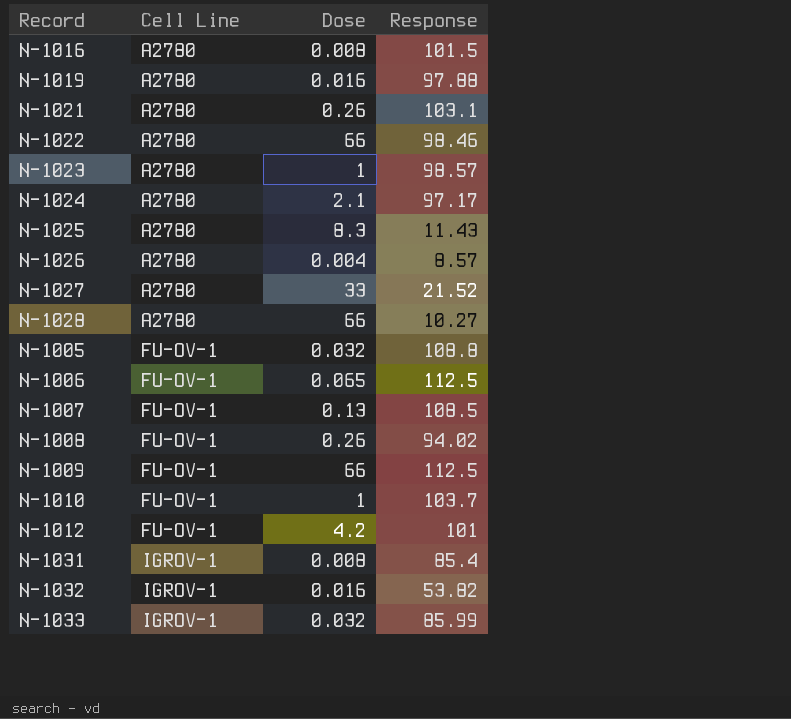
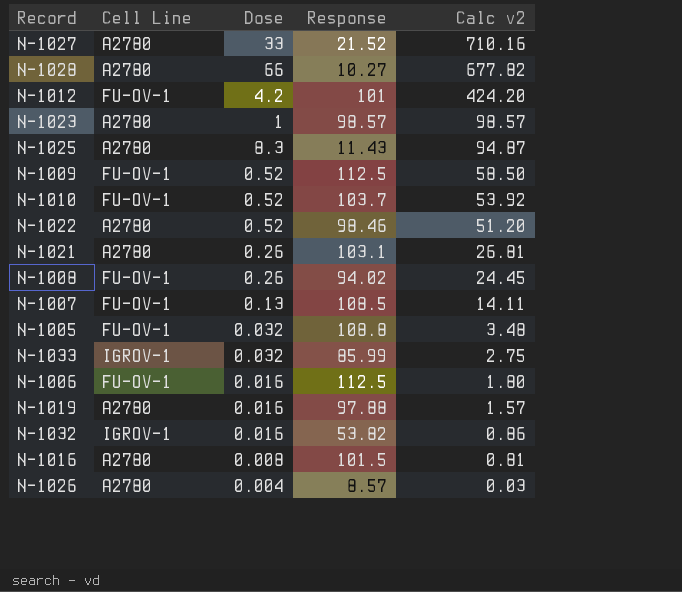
row order: Cell Line ascending -> Calc v2 descending
column Calc v2 | formula: none -> [Dose] * [Response]
row N-1024: A2780 | 2.1 | 97.17 -> none
row N-1031: IGROV-1 | 0.008 | 85.4 -> none
N-1009 | Dose: 66 -> 0.52
N-1010 | Dose: 1 -> 0.52
N-1022 | Dose: 66 -> 0.52
N-1006 | Dose: 0.065 -> 0.016

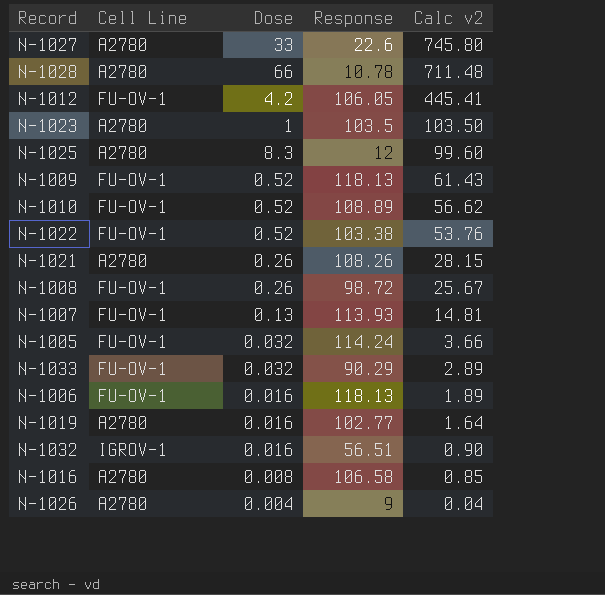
N-1027 | Response: 21.52 -> 22.6
N-1027 | Calc v2: 710.16 -> 745.80
N-1028 | Response: 10.27 -> 10.78
N-1028 | Calc v2: 677.82 -> 711.48
N-1012 | Response: 101 -> 106.05
N-1012 | Calc v2: 424.20 -> 445.41
N-1023 | Response: 98.57 -> 103.5
N-1023 | Calc v2: 98.57 -> 103.50
N-1025 | Response: 11.43 -> 12
N-1025 | Calc v2: 94.87 -> 99.60
N-1009 | Response: 112.5 -> 118.13
N-1009 | Calc v2: 58.50 -> 61.43
N-1010 | Response: 103.7 -> 108.89
N-1010 | Calc v2: 53.92 -> 56.62
N-1022 | Cell Line: A2780 -> FU-OV-1
N-1022 | Response: 98.46 -> 103.38
N-1022 | Calc v2: 51.20 -> 53.76
N-1021 | Response: 103.1 -> 108.26
N-1021 | Calc v2: 26.81 -> 28.15
N-1008 | Response: 94.02 -> 98.72
N-1008 | Calc v2: 24.45 -> 25.67
N-1007 | Response: 108.5 -> 113.93
N-1007 | Calc v2: 14.11 -> 14.81
N-1005 | Response: 108.8 -> 114.24
N-1005 | Calc v2: 3.48 -> 3.66
N-1033 | Cell Line: IGROV-1 -> FU-OV-1
N-1033 | Response: 85.99 -> 90.29
N-1033 | Calc v2: 2.75 -> 2.89
N-1006 | Response: 112.5 -> 118.13
N-1006 | Calc v2: 1.80 -> 1.89
N-1019 | Response: 97.88 -> 102.77
N-1019 | Calc v2: 1.57 -> 1.64
N-1032 | Response: 53.82 -> 56.51
N-1032 | Calc v2: 0.86 -> 0.90
N-1016 | Response: 101.5 -> 106.58
N-1016 | Calc v2: 0.81 -> 0.85
N-1026 | Response: 8.57 -> 9
N-1026 | Calc v2: 0.03 -> 0.04

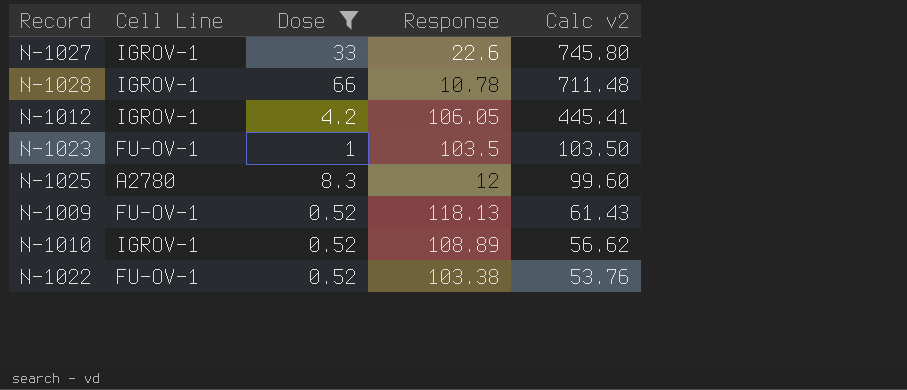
filter: none -> Dose >= 0.52
N-1027 | Cell Line: A2780 -> IGROV-1
N-1028 | Cell Line: A2780 -> IGROV-1
N-1012 | Cell Line: FU-OV-1 -> IGROV-1
N-1023 | Cell Line: A2780 -> FU-OV-1
N-1010 | Cell Line: FU-OV-1 -> IGROV-1

